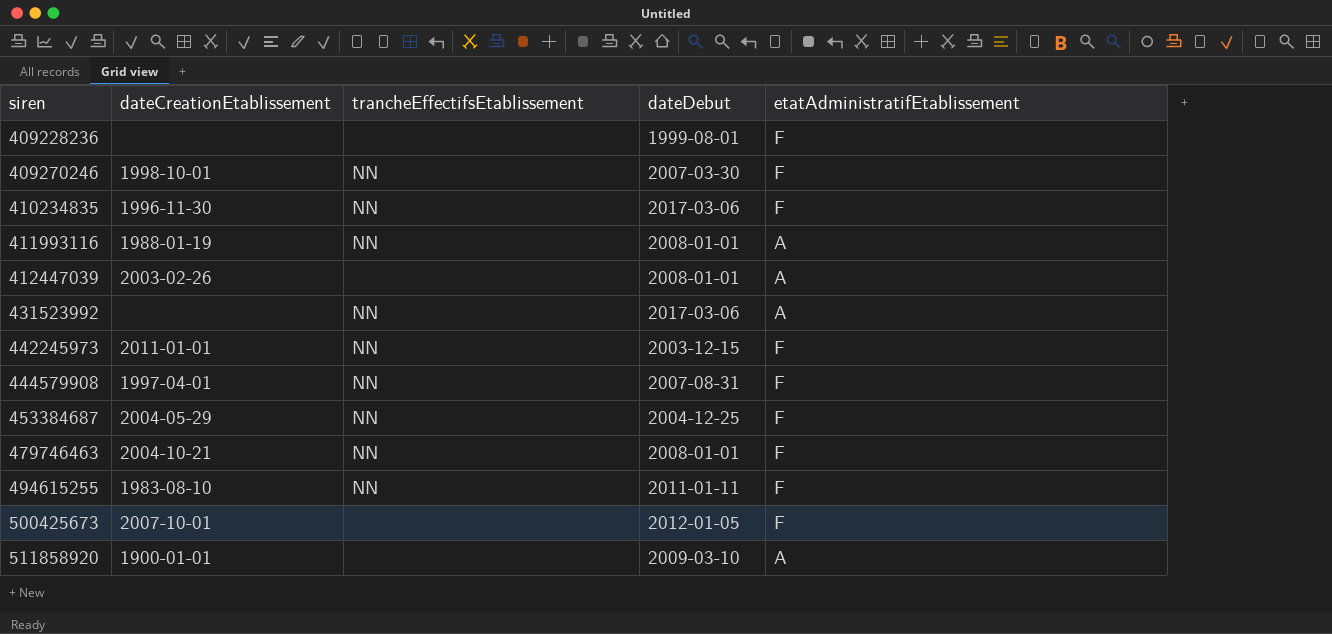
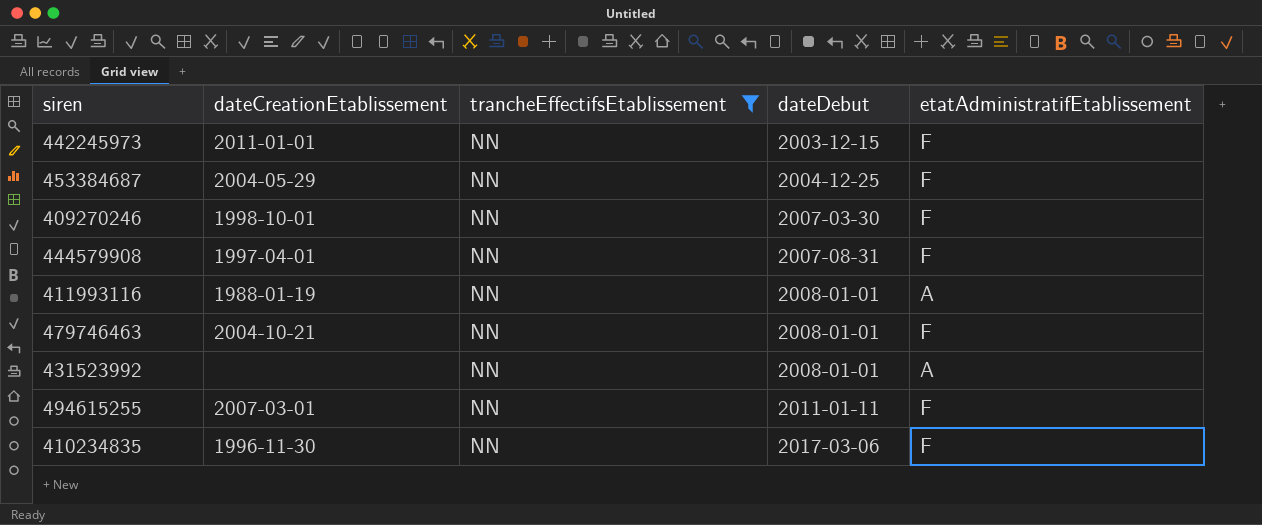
filter: none -> trancheEffectifsEtablissement = NN
row order: siren ascending -> dateDebut ascending
431523992 | dateDebut: 2017-03-06 -> 2008-01-01
494615255 | dateCreationEtablissement: 1983-08-10 -> 2007-03-01

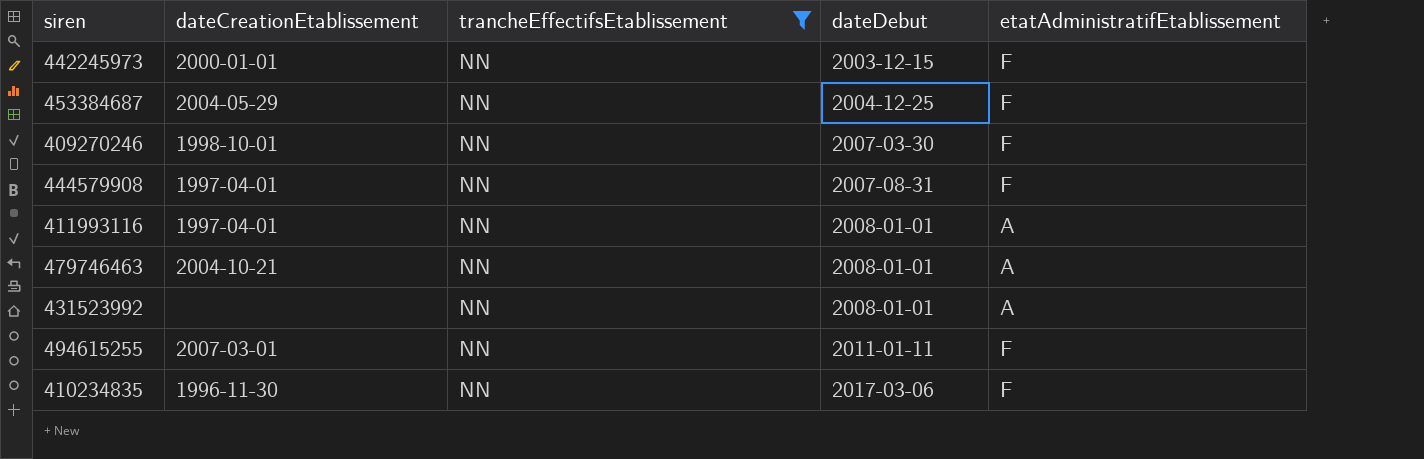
442245973 | dateCreationEtablissement: 2011-01-01 -> 2000-01-01
411993116 | dateCreationEtablissement: 1988-01-19 -> 1997-04-01
479746463 | etatAdministratifEtablissement: F -> A

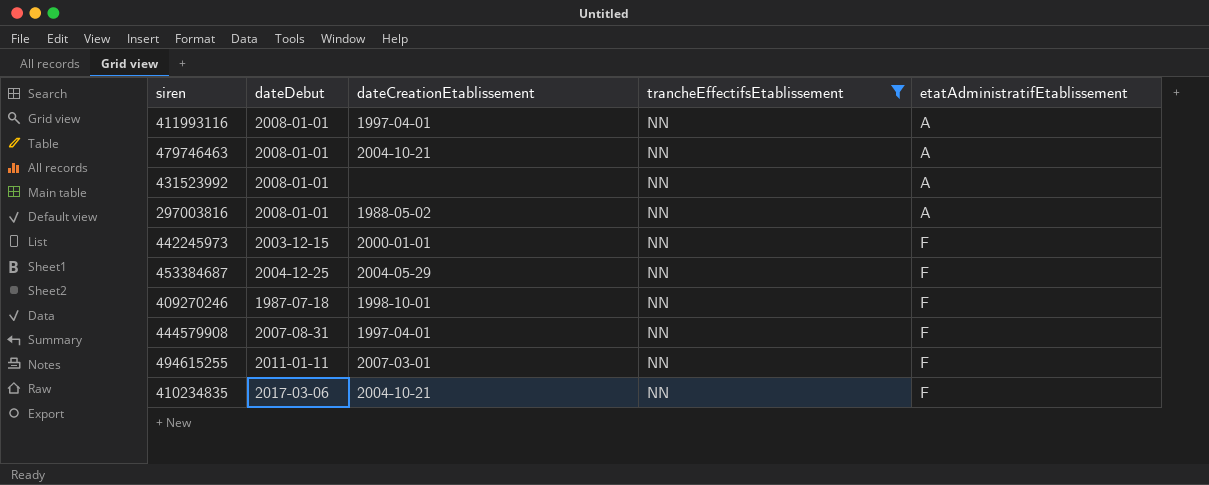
row order: dateDebut ascending -> etatAdministratifEtablissement ascending
column dateDebut | position: 4 -> 2
row 297003816: none -> 2008-01-01 | 1988-05-02 | NN | A
409270246 | dateDebut: 2007-03-30 -> 1987-07-18
410234835 | dateCreationEtablissement: 1996-11-30 -> 2004-10-21

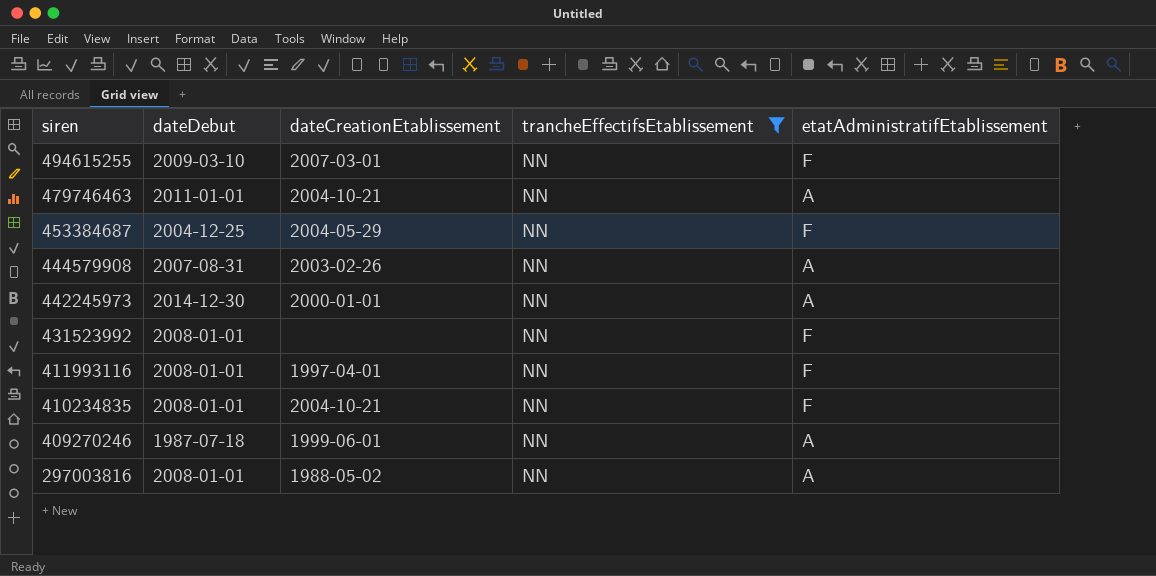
row order: etatAdministratifEtablissement ascending -> siren descending
494615255 | dateDebut: 2011-01-11 -> 2009-03-10
479746463 | dateDebut: 2008-01-01 -> 2011-01-01
444579908 | dateCreationEtablissement: 1997-04-01 -> 2003-02-26
444579908 | etatAdministratifEtablissement: F -> A
442245973 | dateDebut: 2003-12-15 -> 2014-12-30
442245973 | etatAdministratifEtablissement: F -> A
431523992 | etatAdministratifEtablissement: A -> F
411993116 | etatAdministratifEtablissement: A -> F
410234835 | dateDebut: 2017-03-06 -> 2008-01-01
409270246 | dateCreationEtablissement: 1998-10-01 -> 1999-06-01
409270246 | etatAdministratifEtablissement: F -> A

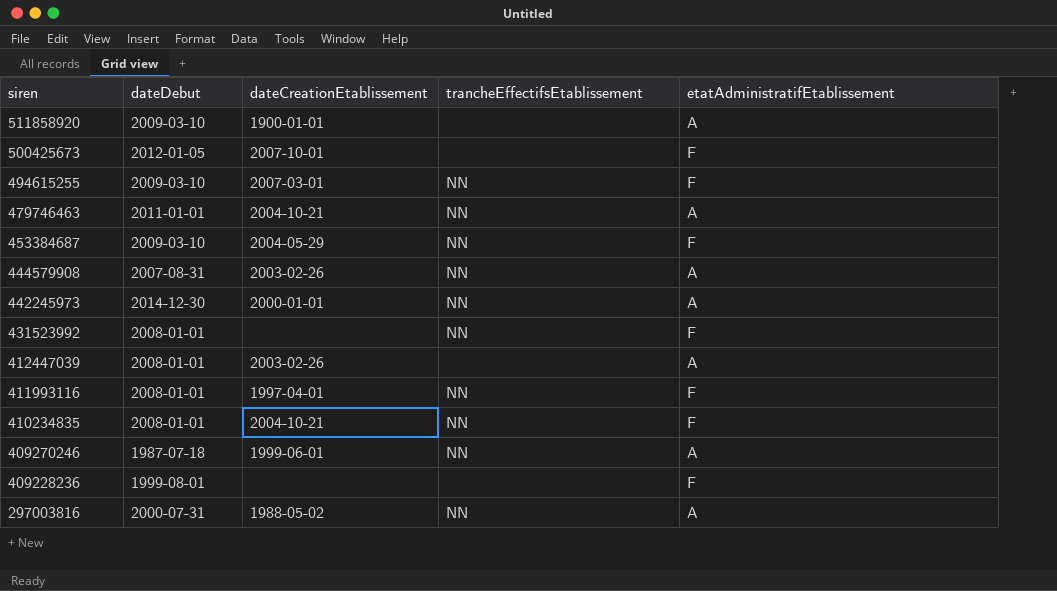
filter: trancheEffectifsEtablissement = NN -> none
453384687 | dateDebut: 2004-12-25 -> 2009-03-10
297003816 | dateDebut: 2008-01-01 -> 2000-07-31

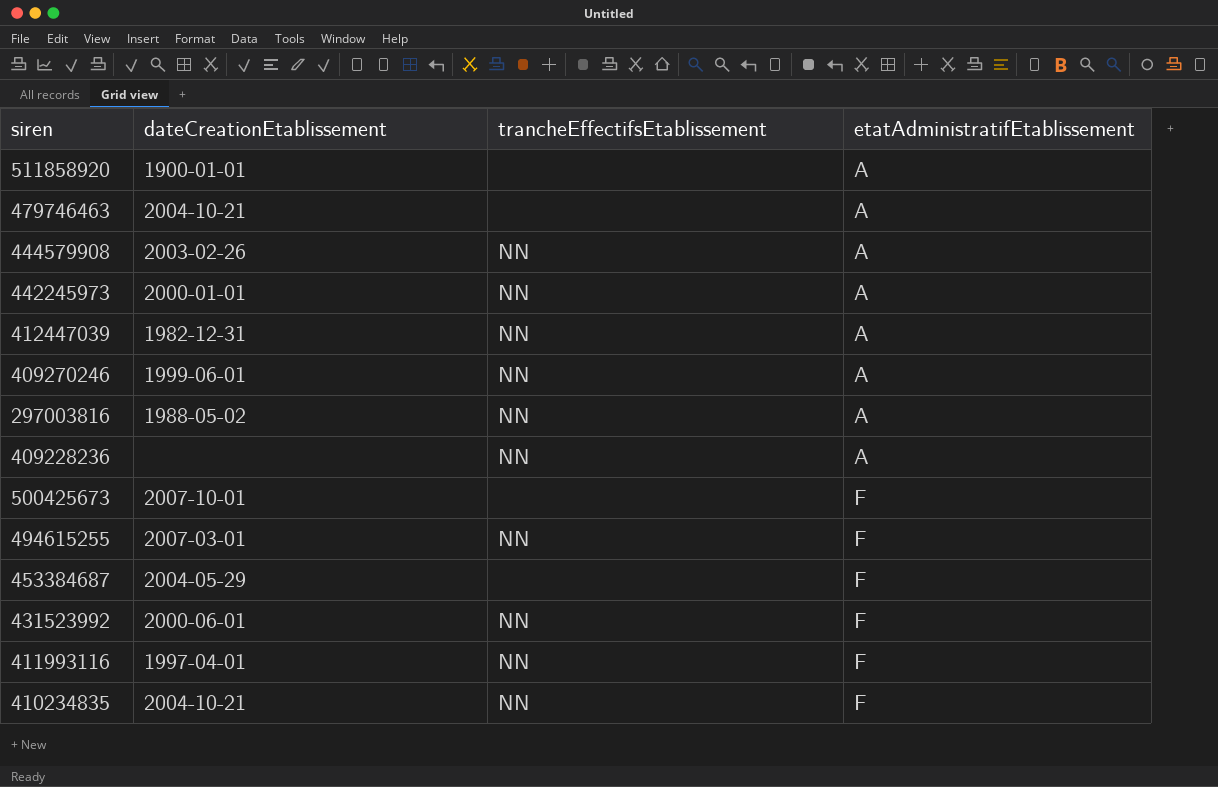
row order: siren descending -> etatAdministratifEtablissement ascending
column dateDebut | position: 2 -> none
479746463 | trancheEffectifsEtablissement: NN -> none
412447039 | dateCreationEtablissement: 2003-02-26 -> 1982-12-31
412447039 | trancheEffectifsEtablissement: none -> NN
409228236 | trancheEffectifsEtablissement: none -> NN
409228236 | etatAdministratifEtablissement: F -> A
453384687 | trancheEffectifsEtablissement: NN -> none
431523992 | dateCreationEtablissement: none -> 2000-06-01

